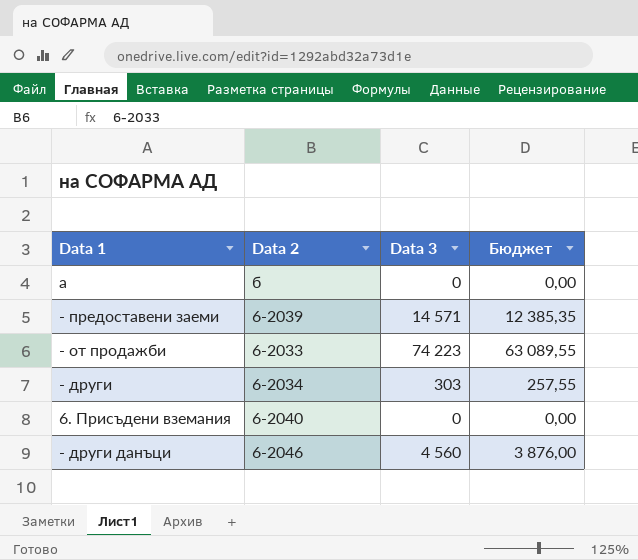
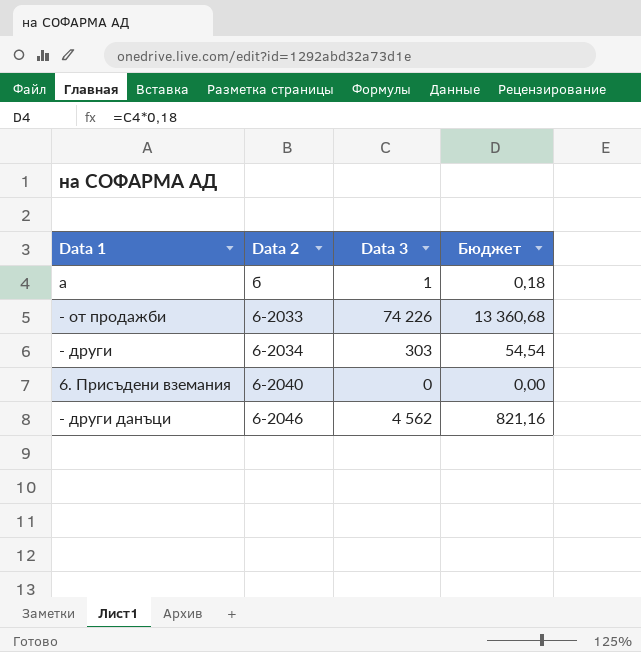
column Бюджет | formula: [Data 3] * 0,85 -> [Data 3] * 0,18
row - предоставени заеми: 6-2039 | 14 571 | 12 385,35 -> none
а | Data 3: 0 -> 1
- от продажби | Data 3: 74 223 -> 74 226
- други данъци | Data 3: 4 560 -> 4 562

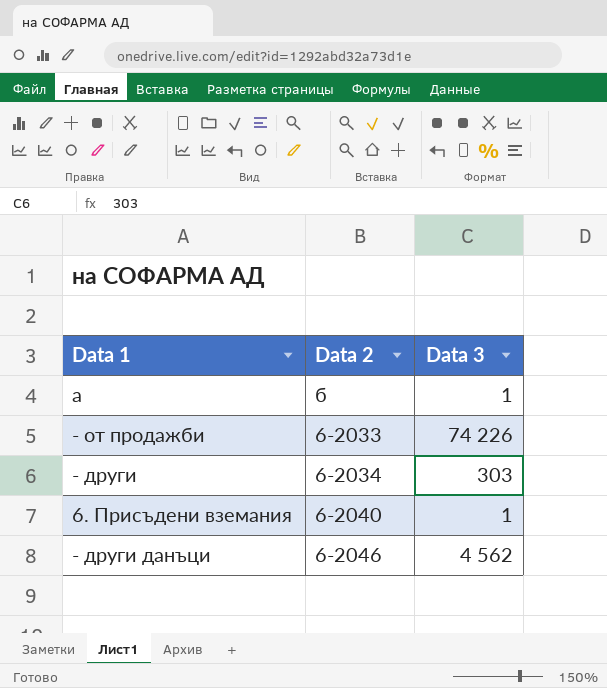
column Бюджет | formula: [Data 3] * 0,18 -> none
6. Присъдени вземания | Data 3: 0 -> 1

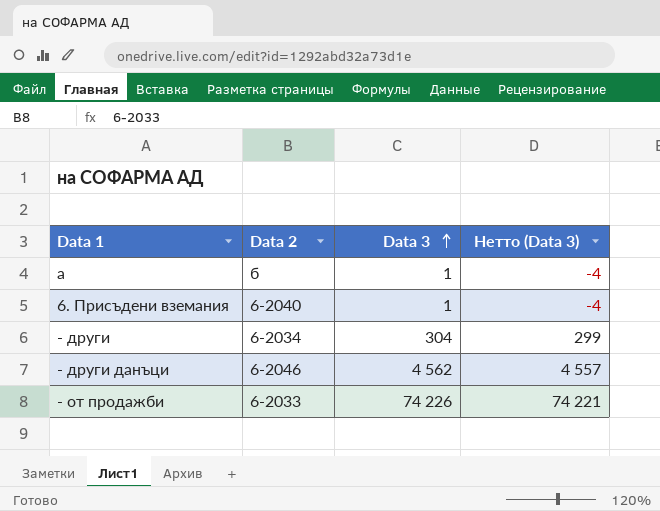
row order: none -> Data 3 ascending
column Нетто (Data 3) | formula: none -> [Data 3] - 5
- други | Data 3: 303 -> 304

